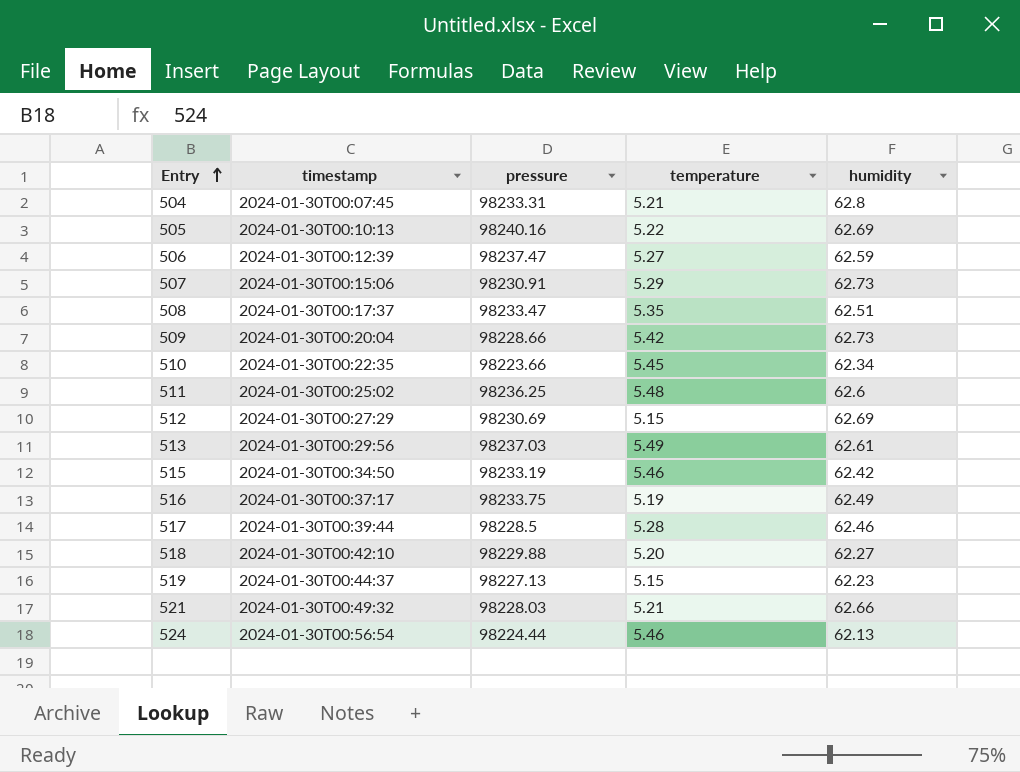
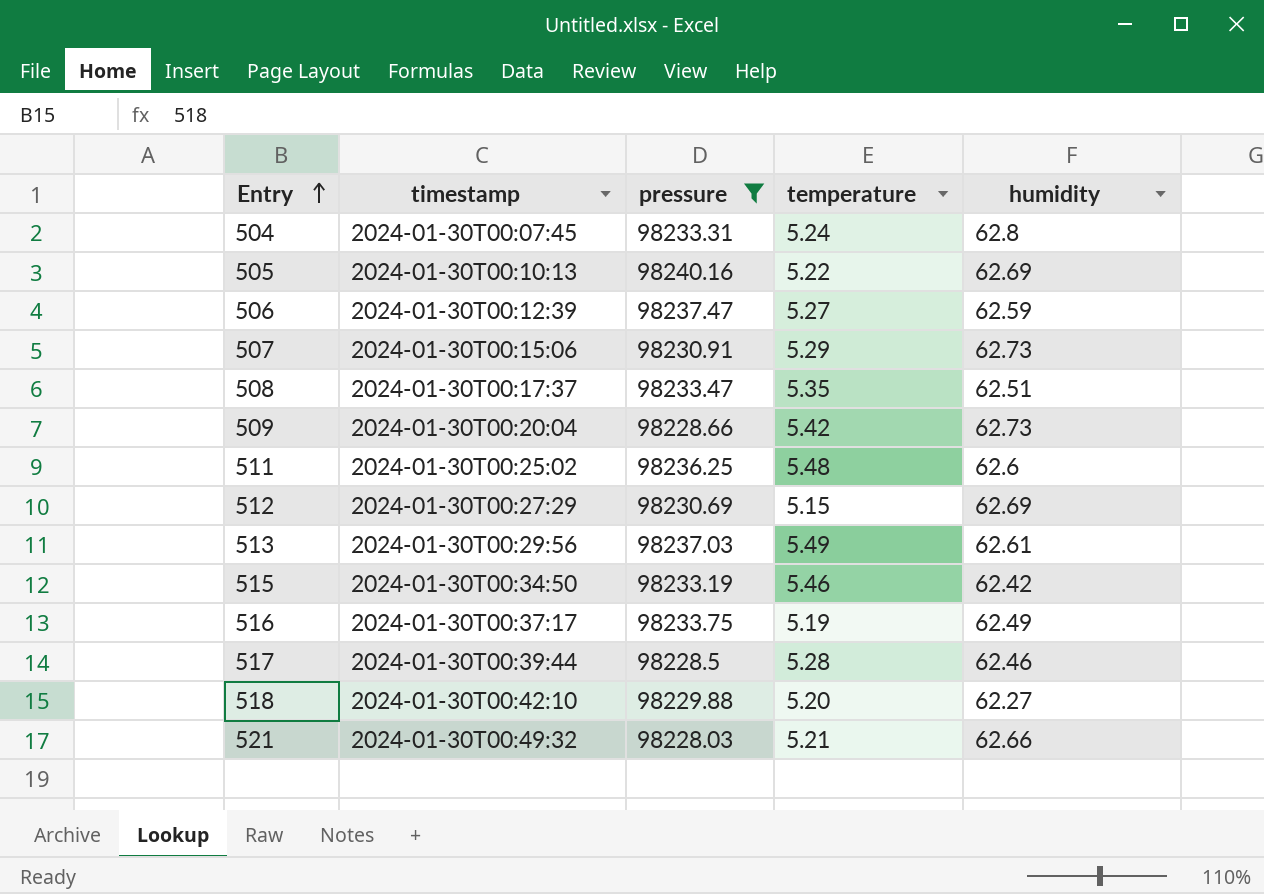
filter: none -> pressure >= 98228.03
504 | temperature: 5.21 -> 5.24

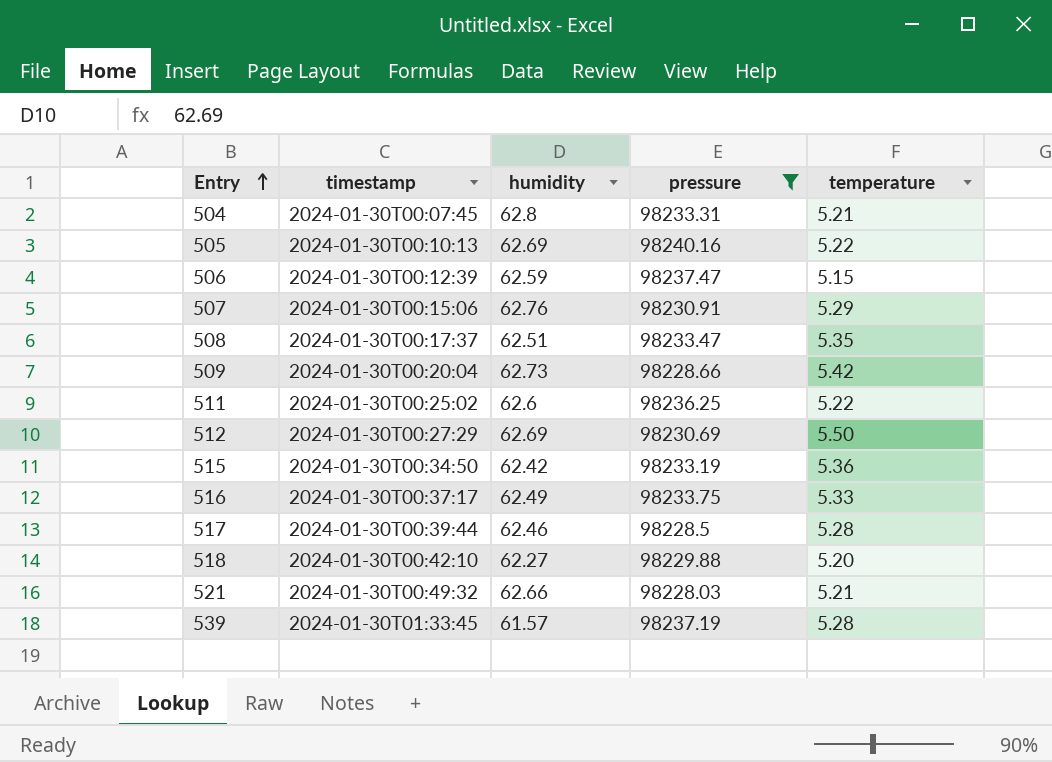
column humidity | position: 5 -> 3
row 513: 2024-01-30T00:29:56 | 98237.03 | 5.49 | 62.61 -> none
504 | temperature: 5.24 -> 5.21
506 | temperature: 5.27 -> 5.15
507 | humidity: 62.73 -> 62.76
511 | temperature: 5.48 -> 5.22
512 | temperature: 5.15 -> 5.50
515 | temperature: 5.46 -> 5.36
516 | temperature: 5.19 -> 5.33
row 539: none -> 2024-01-30T01:33:45 | 61.57 | 98237.19 | 5.28

